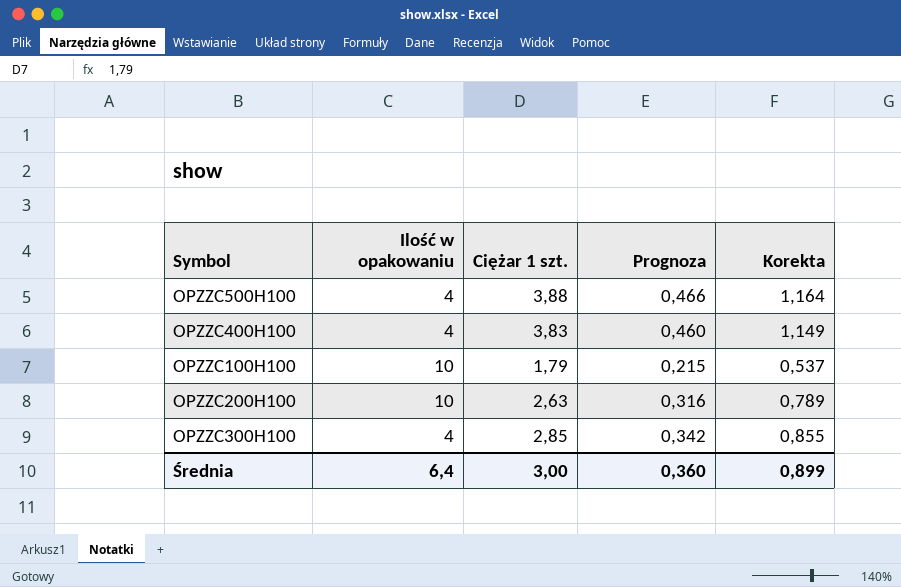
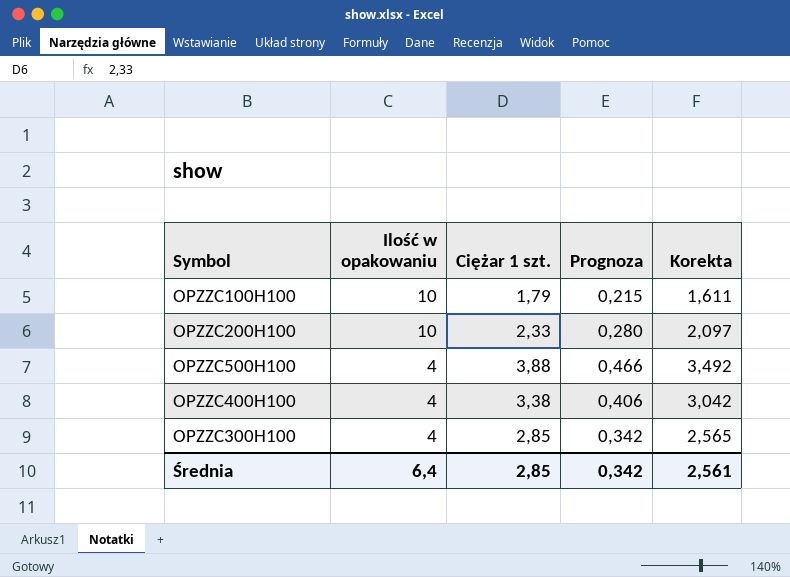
row order: none -> Ilość w opakowaniu descending
column Korekta | formula: [Ciężar 1 szt.] * 0,3 -> [Ciężar 1 szt.] * 0,9
OPZZC200H100 | Ciężar 1 szt.: 2,63 -> 2,33
OPZZC200H100 | Prognoza: 0,316 -> 0,280
OPZZC400H100 | Ciężar 1 szt.: 3,83 -> 3,38
OPZZC400H100 | Prognoza: 0,460 -> 0,406
Średnia | Ciężar 1 szt.: 3,00 -> 2,85
Średnia | Prognoza: 0,360 -> 0,342
Średnia | Korekta: 0,899 -> 2,561

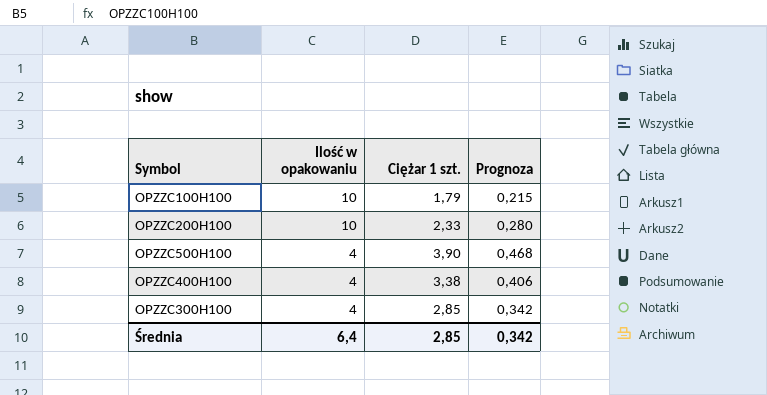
column Korekta | formula: [Ciężar 1 szt.] * 0,9 -> none
OPZZC500H100 | Ciężar 1 szt.: 3,88 -> 3,90
OPZZC500H100 | Prognoza: 0,466 -> 0,468

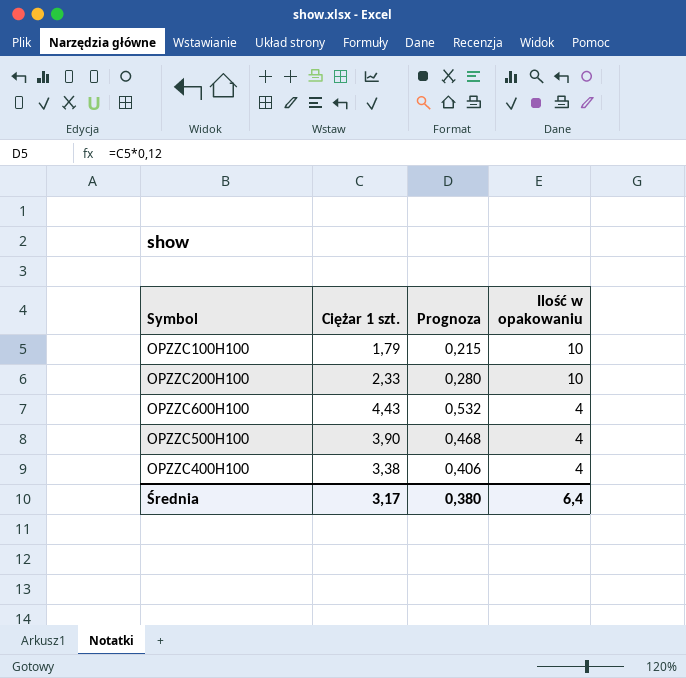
column Ilość w opakowaniu | position: 2 -> 4
row OPZZC300H100: 4 | 2,85 | 0,342 -> none
row OPZZC600H100: none -> 4,43 | 0,532 | 4
Średnia | Ciężar 1 szt.: 2,85 -> 3,17
Średnia | Prognoza: 0,342 -> 0,380

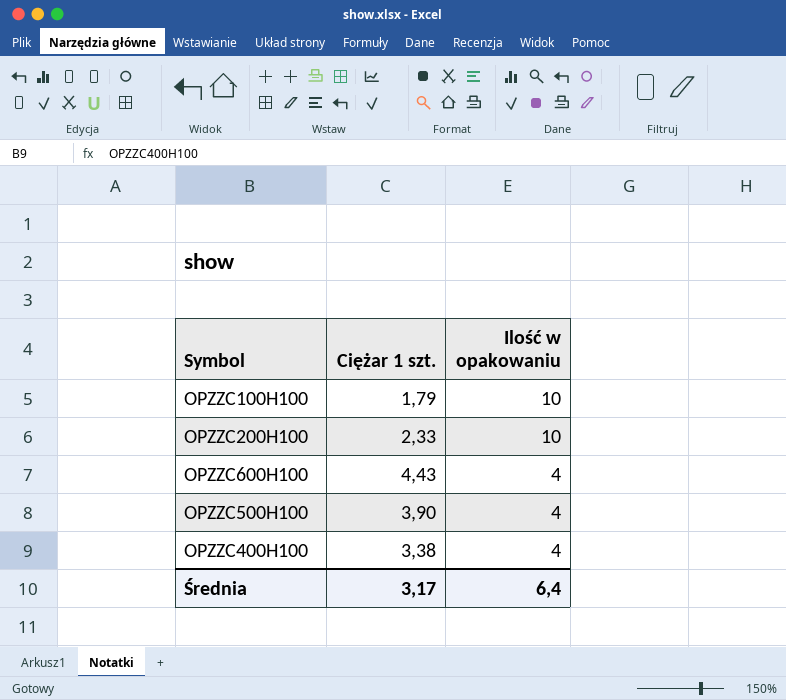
column Prognoza | formula: [Ciężar 1 szt.] * 0,12 -> none

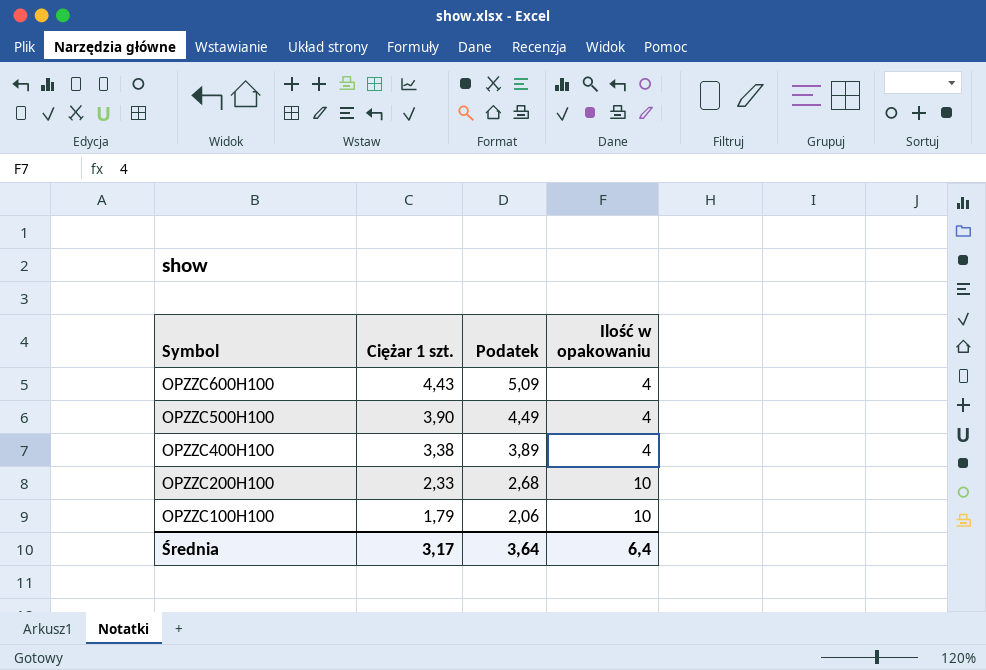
row order: Ilość w opakowaniu descending -> Symbol descending
column Podatek | formula: none -> [Ciężar 1 szt.] * 1,15

